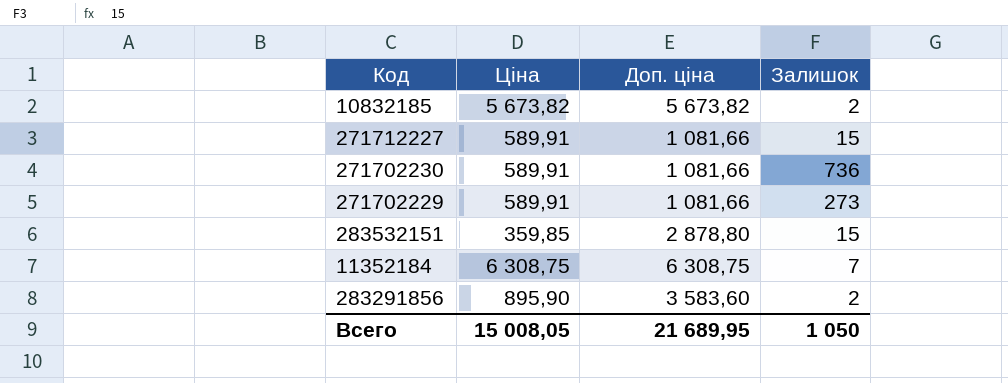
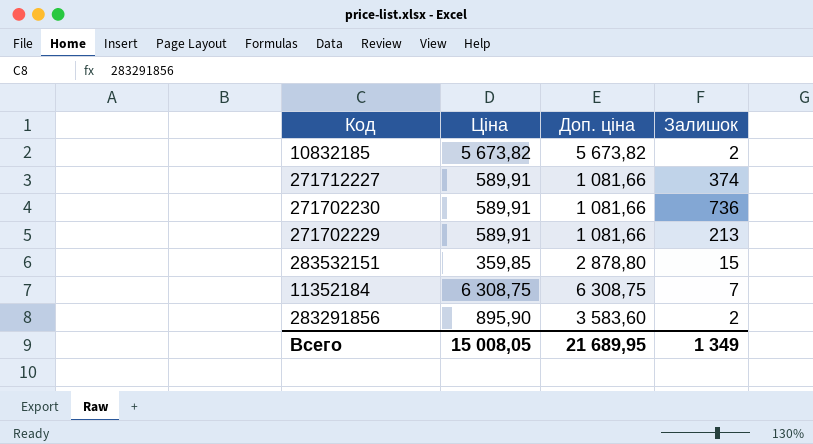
271712227 | Залишок: 15 -> 374
271702229 | Залишок: 273 -> 213
Всего | Залишок: 1 050 -> 1 349

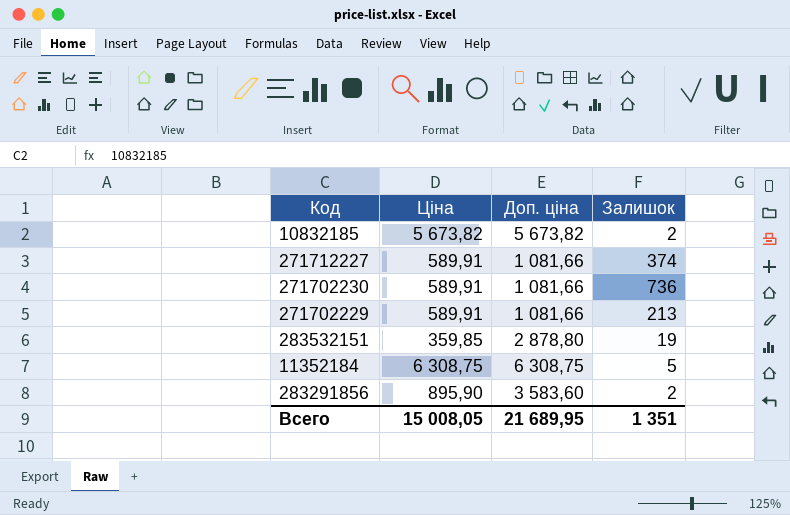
283532151 | Залишок: 15 -> 19
11352184 | Залишок: 7 -> 5
Всего | Залишок: 1 349 -> 1 351

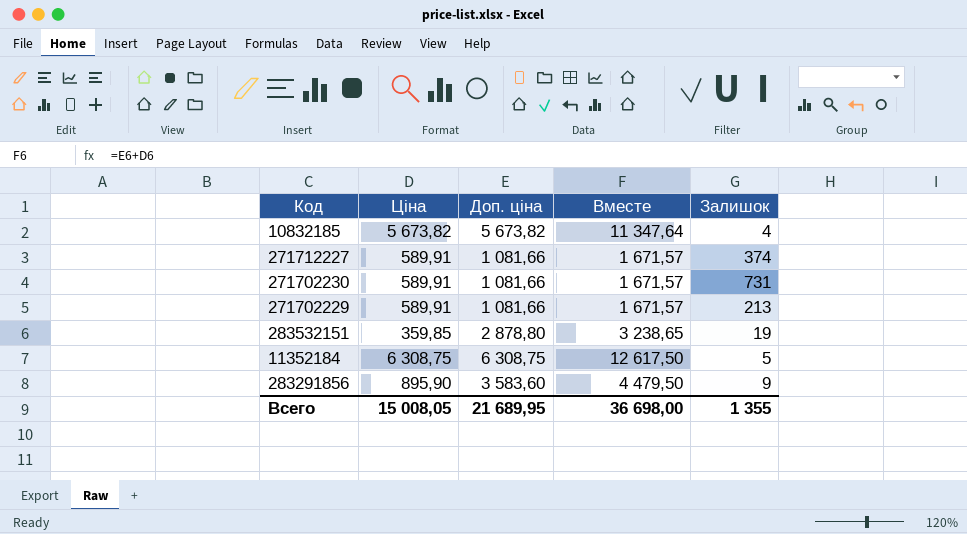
column Вместе | formula: none -> [Ціна] + [Доп. ціна]
10832185 | Залишок: 2 -> 4
271702230 | Залишок: 736 -> 731
283291856 | Залишок: 2 -> 9
Всего | Залишок: 1 351 -> 1 355

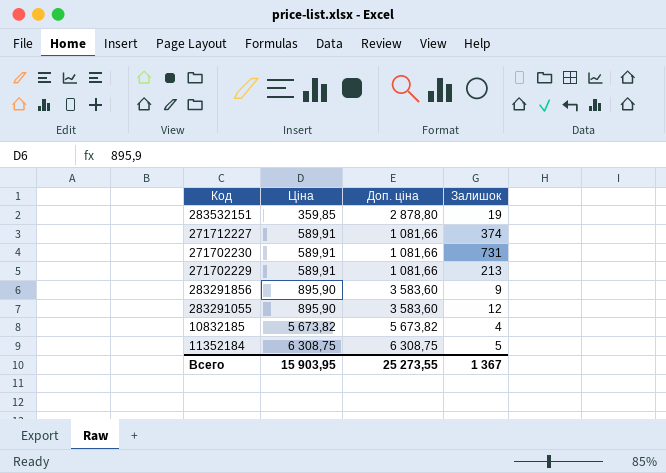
row order: none -> Ціна ascending
column Вместе | formula: [Ціна] + [Доп. ціна] -> none
row 283291055: none -> 895,90 | 3 583,60 | 12
Всего | Ціна: 15 008,05 -> 15 903,95
Всего | Доп. ціна: 21 689,95 -> 25 273,55
Всего | Залишок: 1 355 -> 1 367

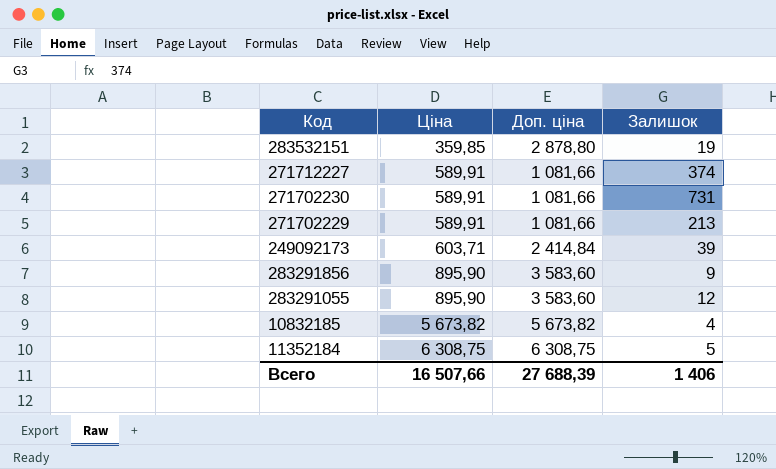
row 249092173: none -> 603,71 | 2 414,84 | 39
Всего | Ціна: 15 903,95 -> 16 507,66
Всего | Доп. ціна: 25 273,55 -> 27 688,39
Всего | Залишок: 1 367 -> 1 406

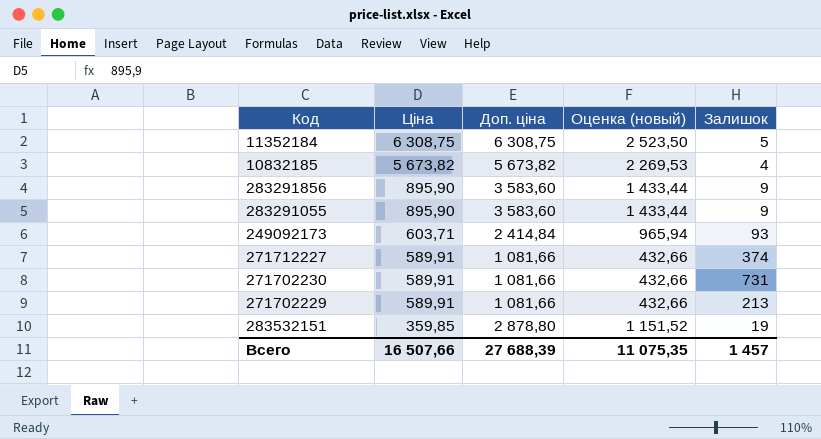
row order: Ціна ascending -> Ціна descending
column Оценка (новый) | formula: none -> [Доп. ціна] * 0,4
283291055 | Залишок: 12 -> 9
249092173 | Залишок: 39 -> 93
Всего | Залишок: 1 406 -> 1 457

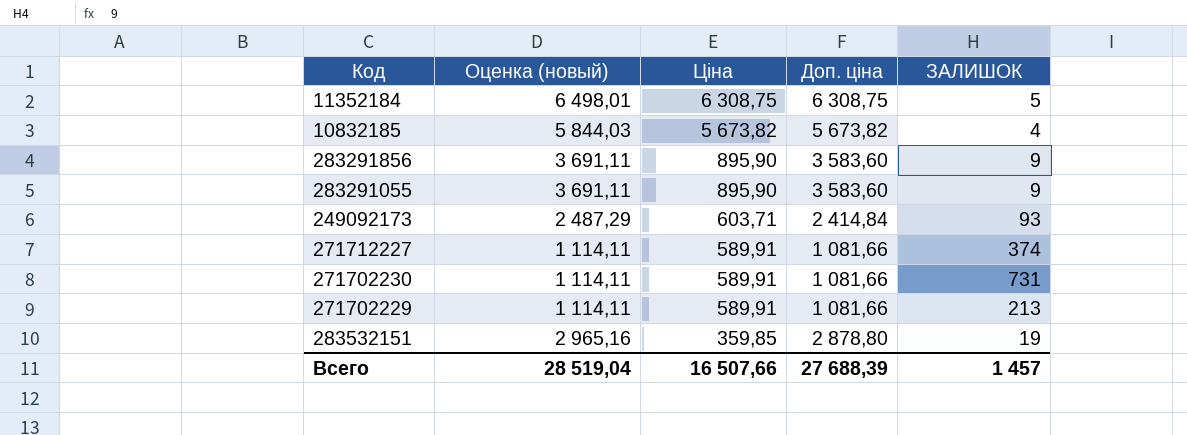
column Оценка (новый) | formula: [Доп. ціна] * 0,4 -> [Доп. ціна] * 1,03
column Оценка (новый) | position: 4 -> 2
column name: Залишок -> ЗАЛИШОК
Всего | Оценка (новый): 11 075,35 -> 28 519,04

